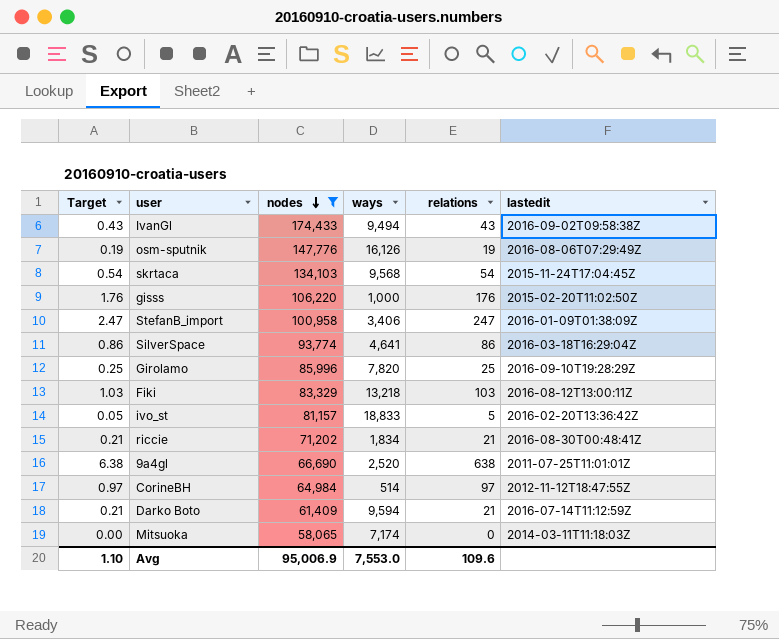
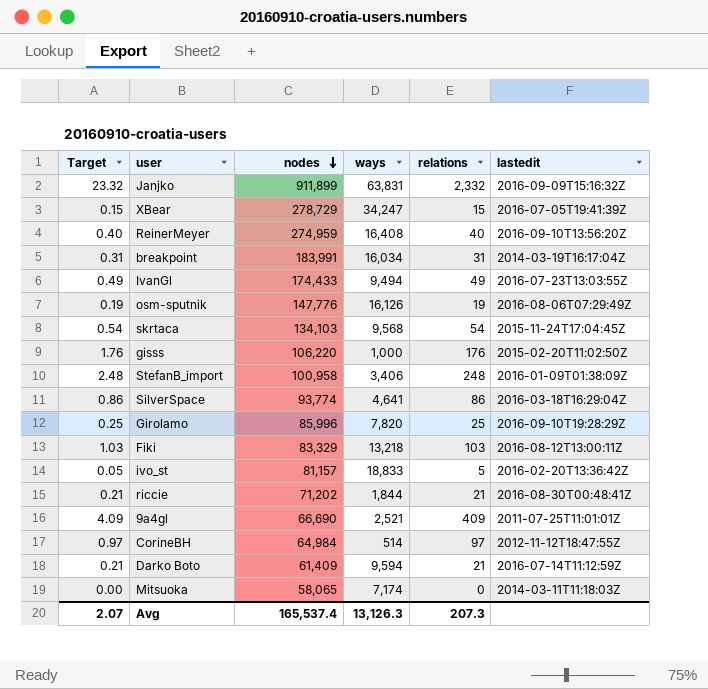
filter: nodes <= 174,433 -> none
IvanGl | Target: 0.43 -> 0.49
IvanGl | relations: 43 -> 49
IvanGl | lastedit: 2016-09-02T09:58:38Z -> 2016-07-23T13:03:55Z
StefanB_import | Target: 2.47 -> 2.48
StefanB_import | relations: 247 -> 248
riccie | ways: 1,834 -> 1,844
9a4gl | Target: 6.38 -> 4.09
9a4gl | ways: 2,520 -> 2,521
9a4gl | relations: 638 -> 409
Avg | Target: 1.10 -> 2.07
Avg | nodes: 95,006.9 -> 165,537.4
Avg | ways: 7,553.0 -> 13,126.3
Avg | relations: 109.6 -> 207.3

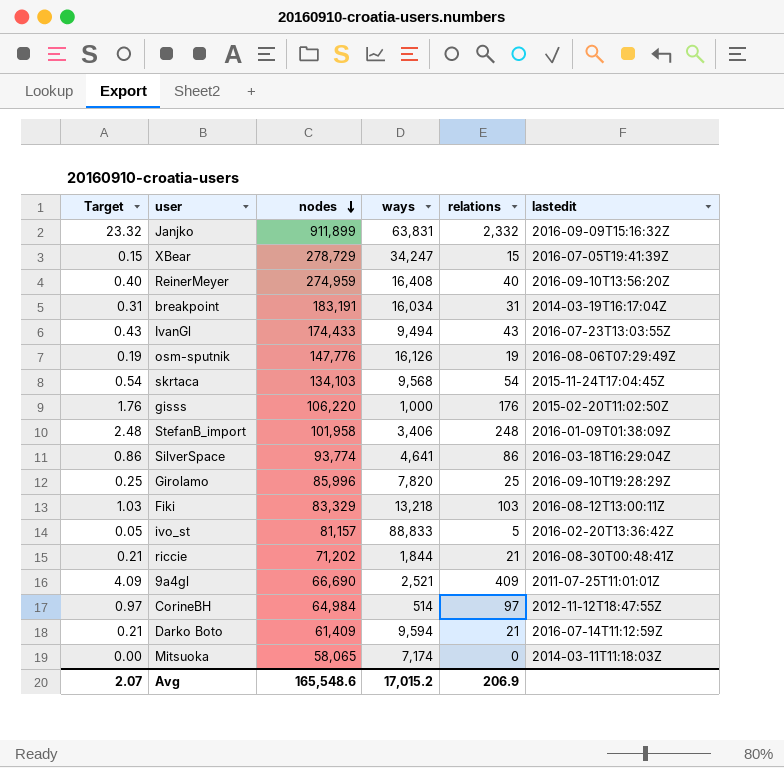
breakpoint | nodes: 183,991 -> 183,191
IvanGl | Target: 0.49 -> 0.43
IvanGl | relations: 49 -> 43
StefanB_import | nodes: 100,958 -> 101,958
ivo_st | ways: 18,833 -> 88,833
Avg | nodes: 165,537.4 -> 165,548.6
Avg | ways: 13,126.3 -> 17,015.2
Avg | relations: 207.3 -> 206.9

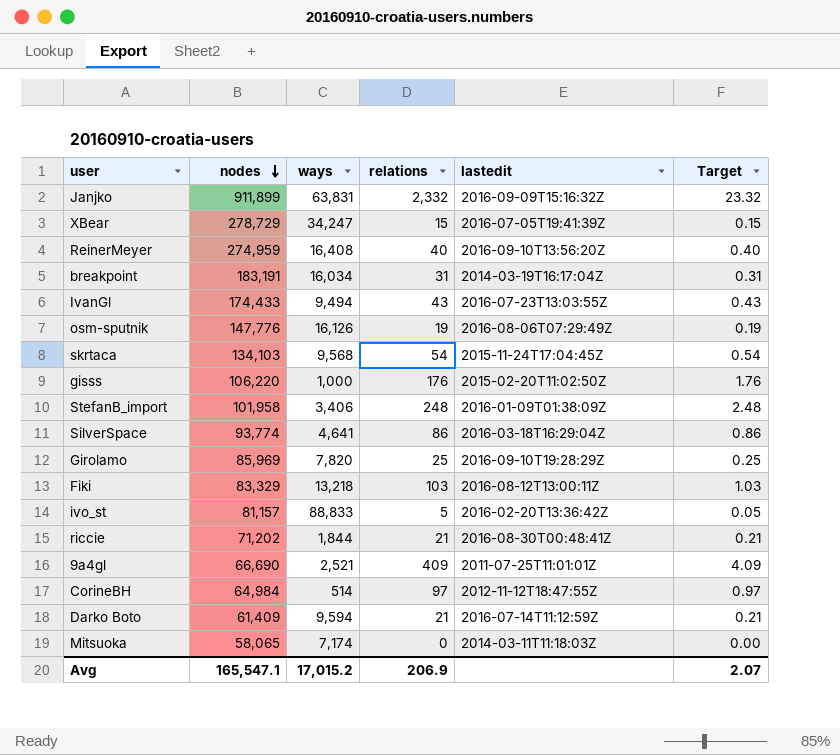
column Target | position: 1 -> 6
Girolamo | nodes: 85,996 -> 85,969
Avg | nodes: 165,548.6 -> 165,547.1

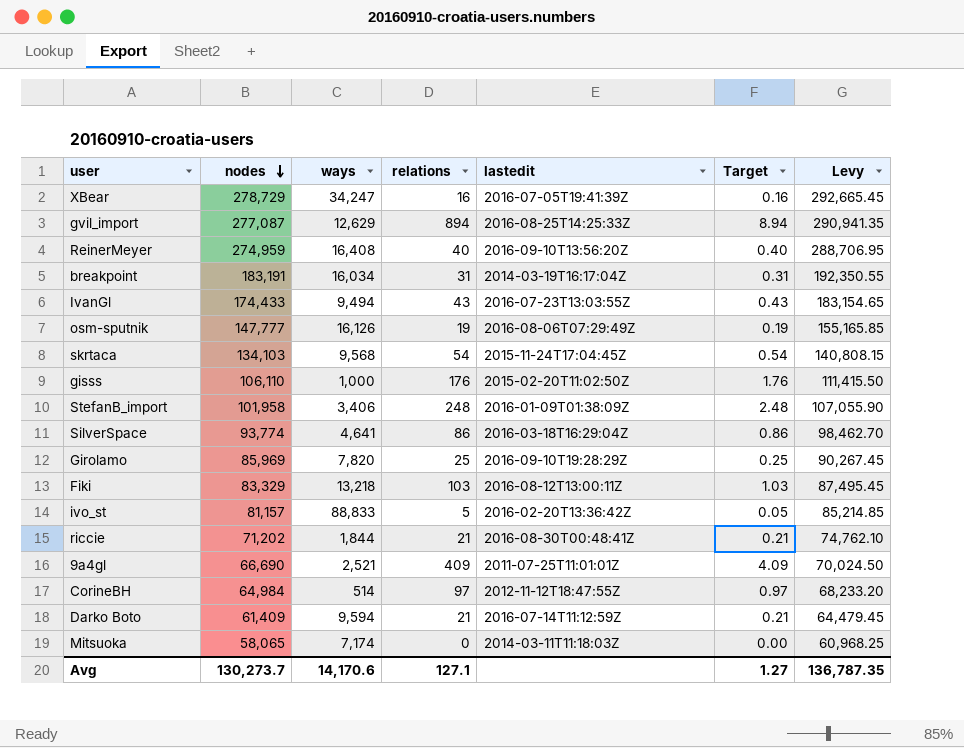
column Levy | formula: none -> [nodes] * 1.05
row Janjko: 911,899 | 63,831 | 2,332 | 2016-09-09T15:16:32Z | 23.32 -> none
XBear | relations: 15 -> 16
XBear | Target: 0.15 -> 0.16
row gvil_import: none -> 277,087 | 12,629 | 894 | 2016-08-25T14:25:33Z | 8.94 | 290,941.35
osm-sputnik | nodes: 147,776 -> 147,777
gisss | nodes: 106,220 -> 106,110
Avg | nodes: 165,547.1 -> 130,273.7
Avg | ways: 17,015.2 -> 14,170.6
Avg | relations: 206.9 -> 127.1
Avg | Target: 2.07 -> 1.27

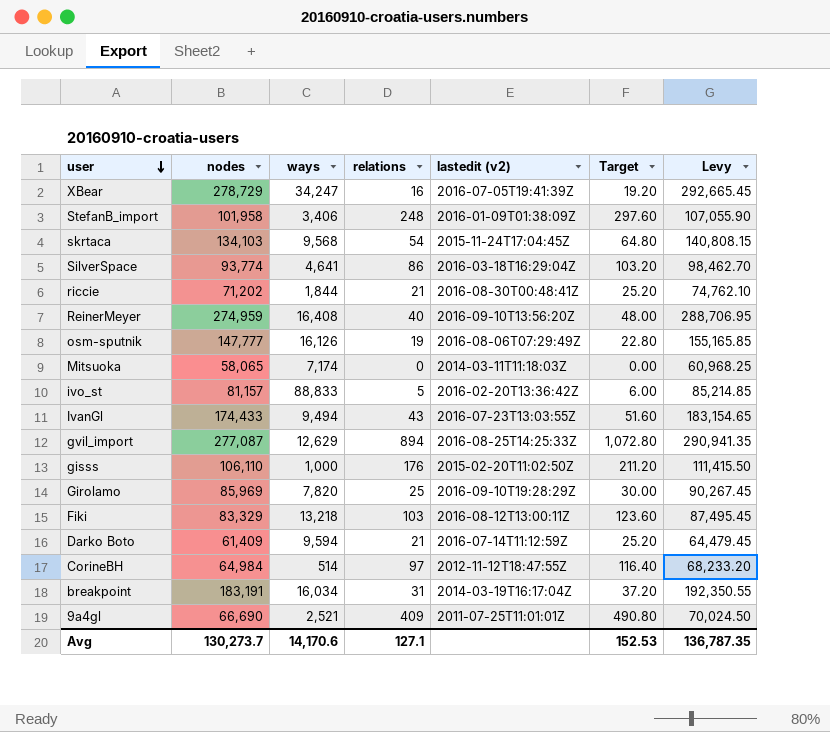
row order: nodes descending -> user descending
column name: lastedit -> lastedit (v2)
column Target | formula: [relations] * 0.01 -> [relations] * 1.2
Avg | Target: 1.27 -> 152.53

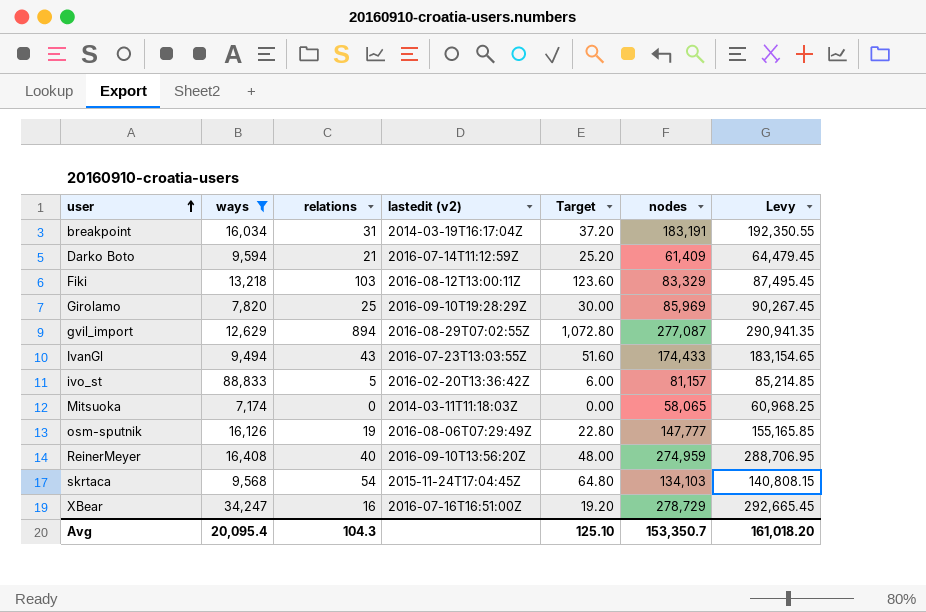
filter: none -> ways >= 7,174
row order: user descending -> user ascending
column nodes | position: 2 -> 6
gvil_import | lastedit (v2): 2016-08-25T14:25:33Z -> 2016-08-29T07:02:55Z
XBear | lastedit (v2): 2016-07-05T19:41:39Z -> 2016-07-16T16:51:00Z
Avg | ways: 14,170.6 -> 20,095.4
Avg | relations: 127.1 -> 104.3
Avg | Target: 152.53 -> 125.10
Avg | nodes: 130,273.7 -> 153,350.7
Avg | Levy: 136,787.35 -> 161,018.20

